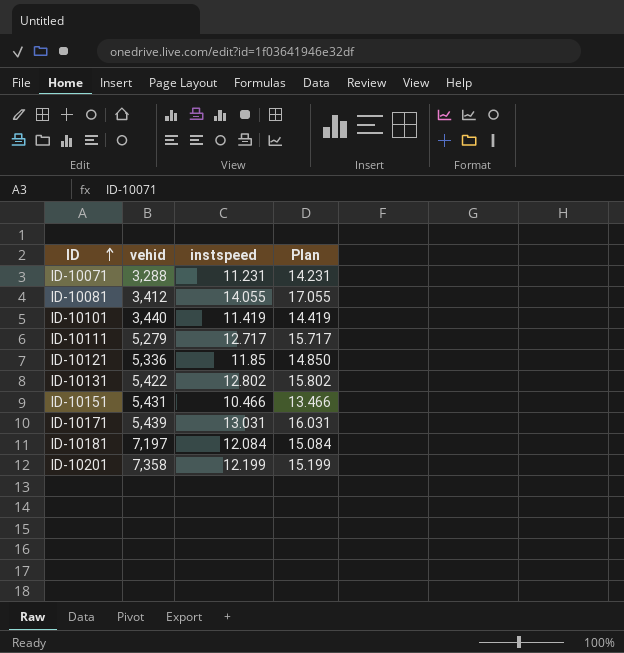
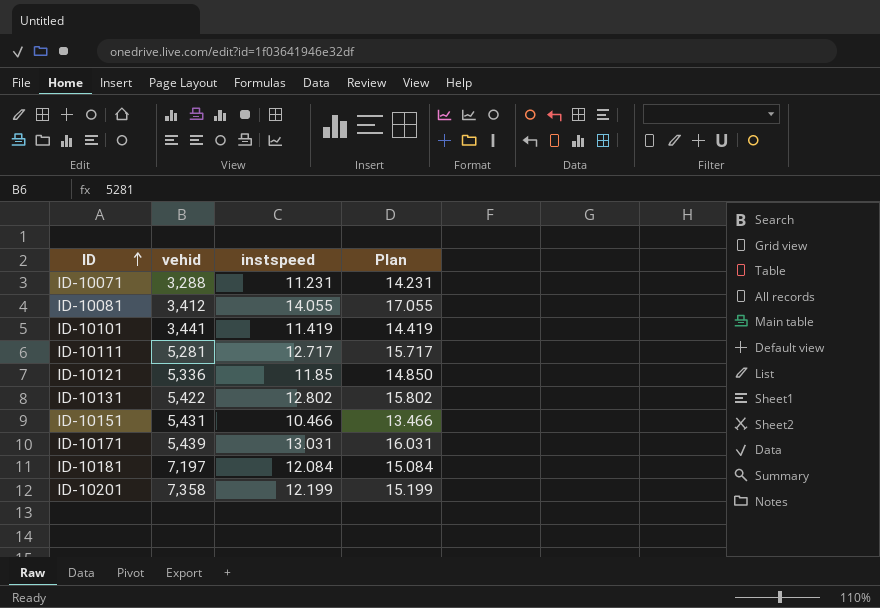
ID-10101 | vehid: 3,440 -> 3,441
ID-10111 | vehid: 5,279 -> 5,281

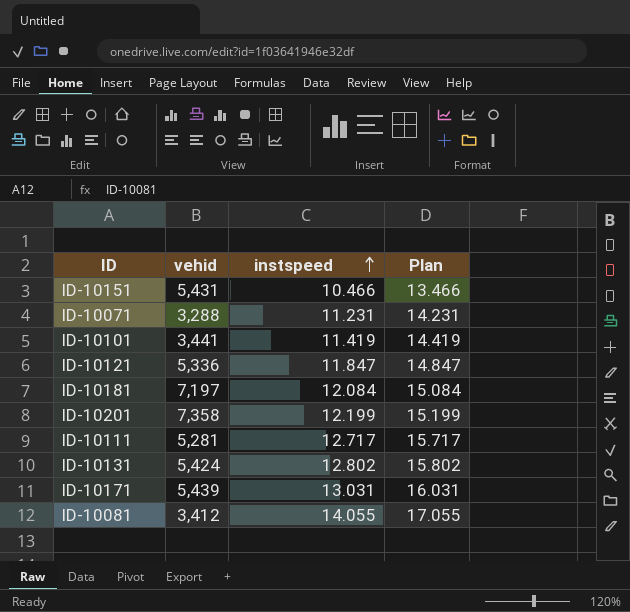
row order: ID ascending -> instspeed ascending
ID-10121 | instspeed: 11.85 -> 11.847
ID-10121 | Plan: 14.850 -> 14.847
ID-10131 | vehid: 5,422 -> 5,424

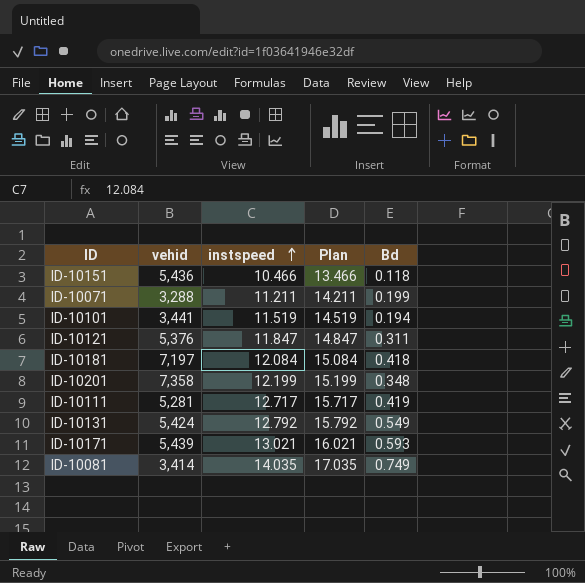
column Bd | position: none -> 5
ID-10151 | vehid: 5,431 -> 5,436
ID-10071 | instspeed: 11.231 -> 11.211
ID-10071 | Plan: 14.231 -> 14.211
ID-10101 | instspeed: 11.419 -> 11.519
ID-10101 | Plan: 14.419 -> 14.519
ID-10121 | vehid: 5,336 -> 5,376
ID-10131 | instspeed: 12.802 -> 12.792
ID-10131 | Plan: 15.802 -> 15.792
ID-10171 | instspeed: 13.031 -> 13.021
ID-10171 | Plan: 16.031 -> 16.021
ID-10081 | vehid: 3,412 -> 3,414
ID-10081 | instspeed: 14.055 -> 14.035
ID-10081 | Plan: 17.055 -> 17.035

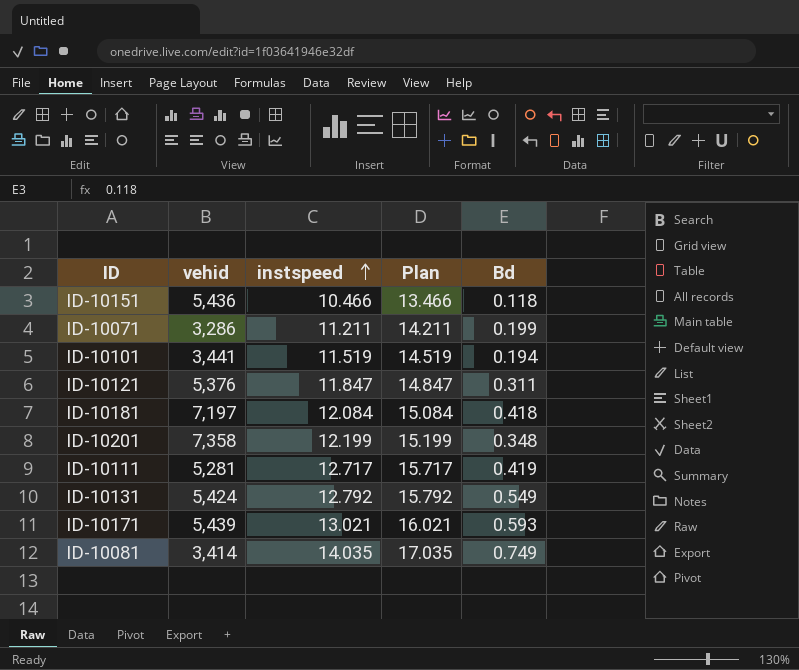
ID-10071 | vehid: 3,288 -> 3,286

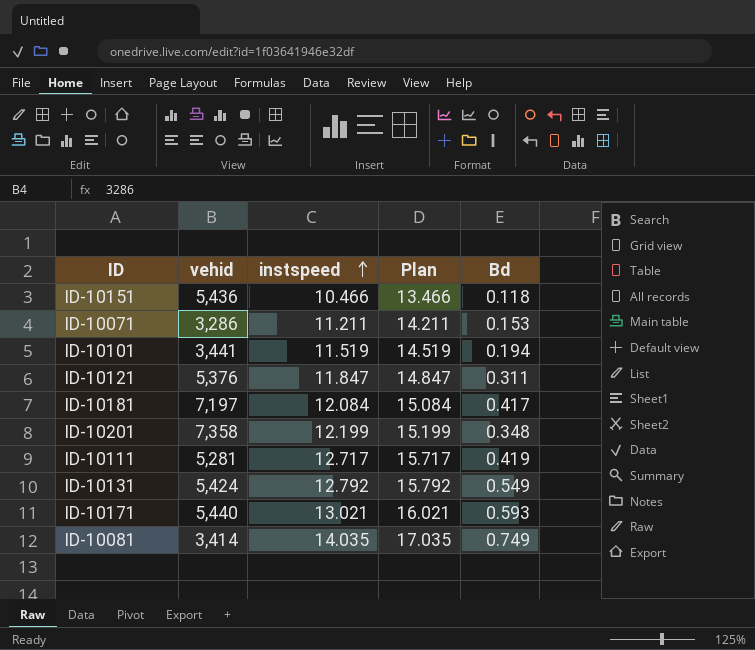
ID-10071 | Bd: 0.199 -> 0.153
ID-10181 | Bd: 0.418 -> 0.417
ID-10171 | vehid: 5,439 -> 5,440

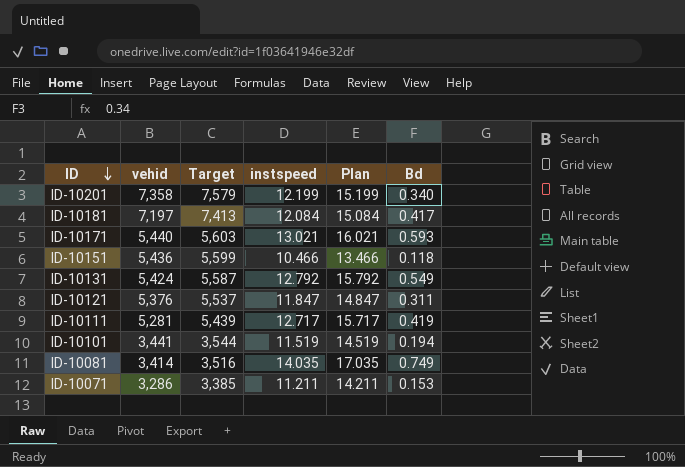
row order: instspeed ascending -> ID descending
column Target | formula: none -> [vehid] * 1.03
ID-10201 | Bd: 0.348 -> 0.340

